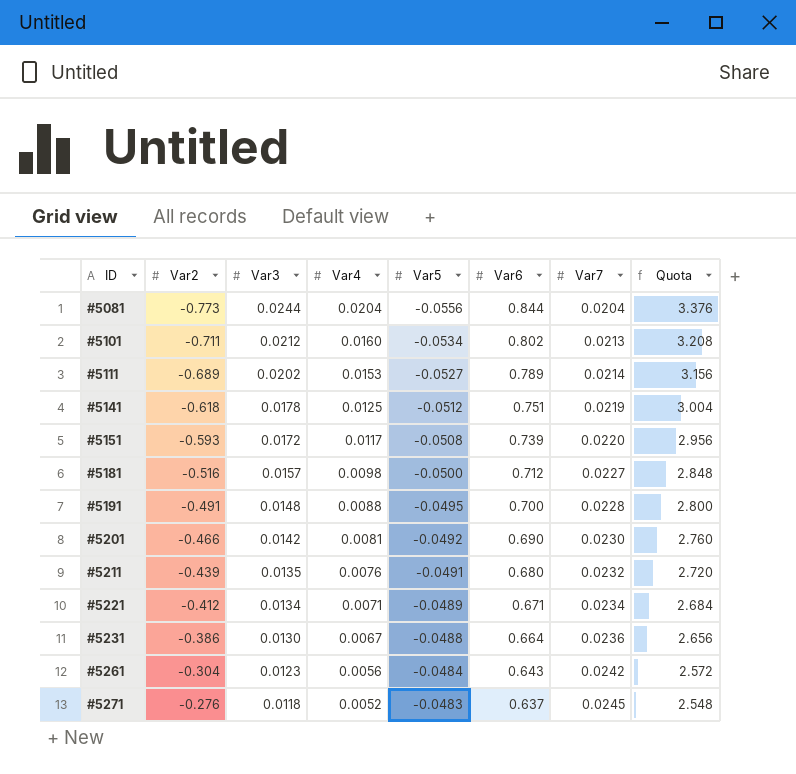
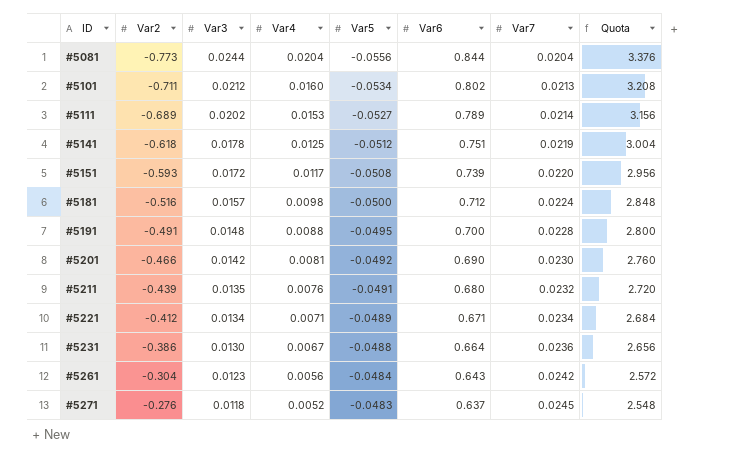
#5181 | Var7: 0.0227 -> 0.0224

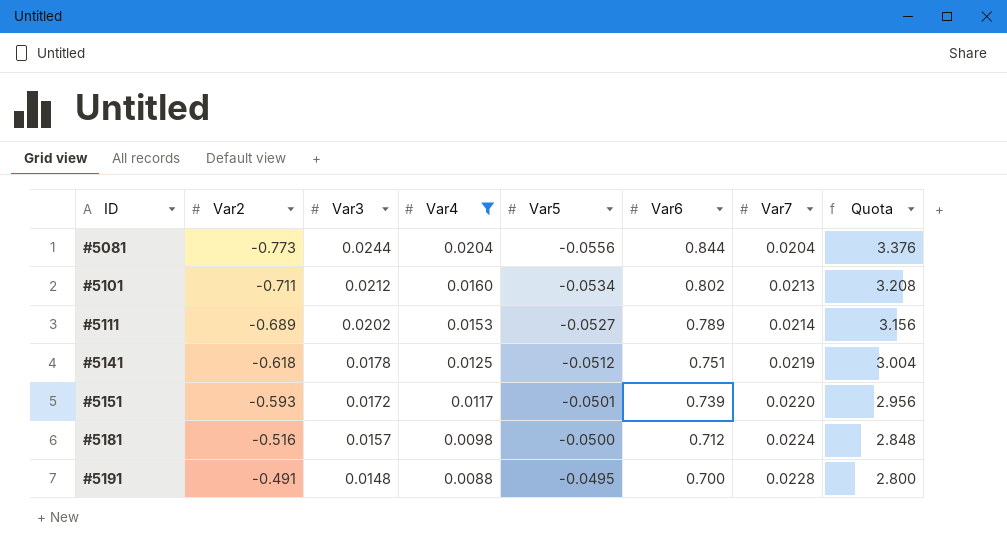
filter: none -> Var4 >= 0.0088
#5151 | Var5: -0.0508 -> -0.0501

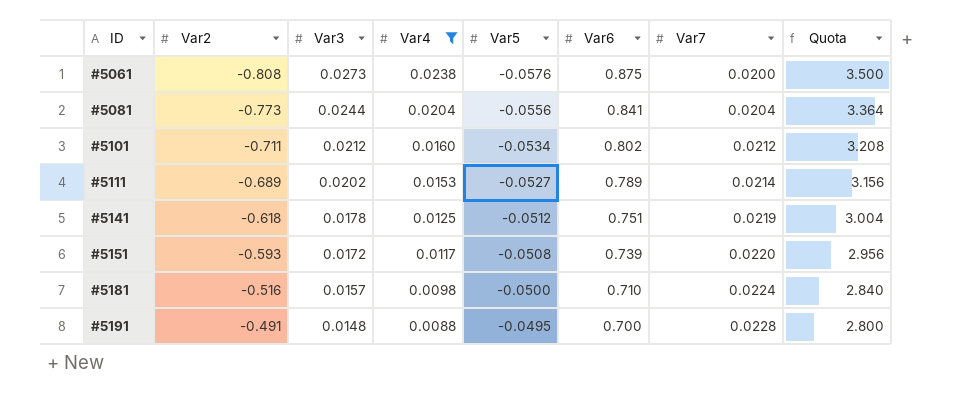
row #5061: none -> -0.808 | 0.0273 | 0.0238 | -0.0576 | 0.875 | 0.0200 | 3.500
#5081 | Var6: 0.844 -> 0.841
#5081 | Quota: 3.376 -> 3.364
#5101 | Var7: 0.0213 -> 0.0212
#5151 | Var5: -0.0501 -> -0.0508
#5181 | Var6: 0.712 -> 0.710
#5181 | Quota: 2.848 -> 2.840

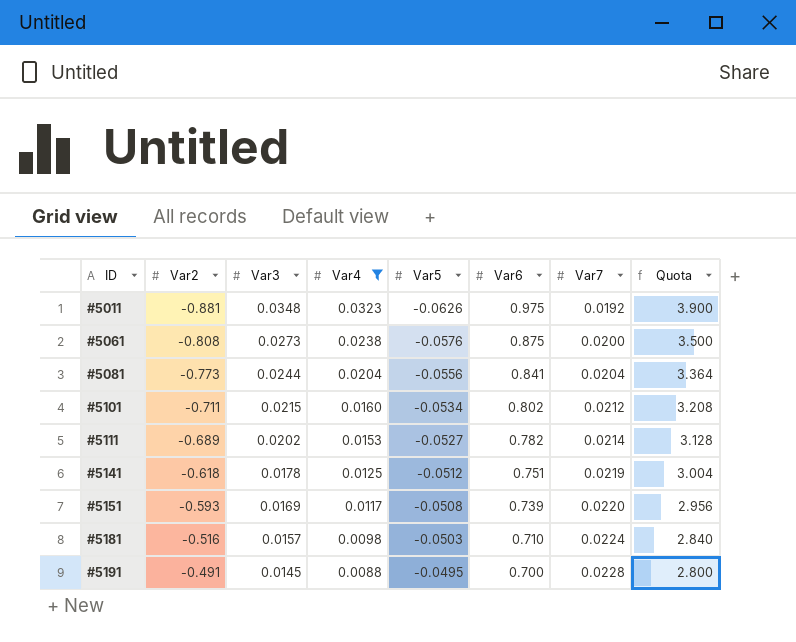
row #5011: none -> -0.881 | 0.0348 | 0.0323 | -0.0626 | 0.975 | 0.0192 | 3.900
#5101 | Var3: 0.0212 -> 0.0215
#5111 | Var6: 0.789 -> 0.782
#5111 | Quota: 3.156 -> 3.128
#5151 | Var3: 0.0172 -> 0.0169
#5181 | Var5: -0.0500 -> -0.0503
#5191 | Var3: 0.0148 -> 0.0145

